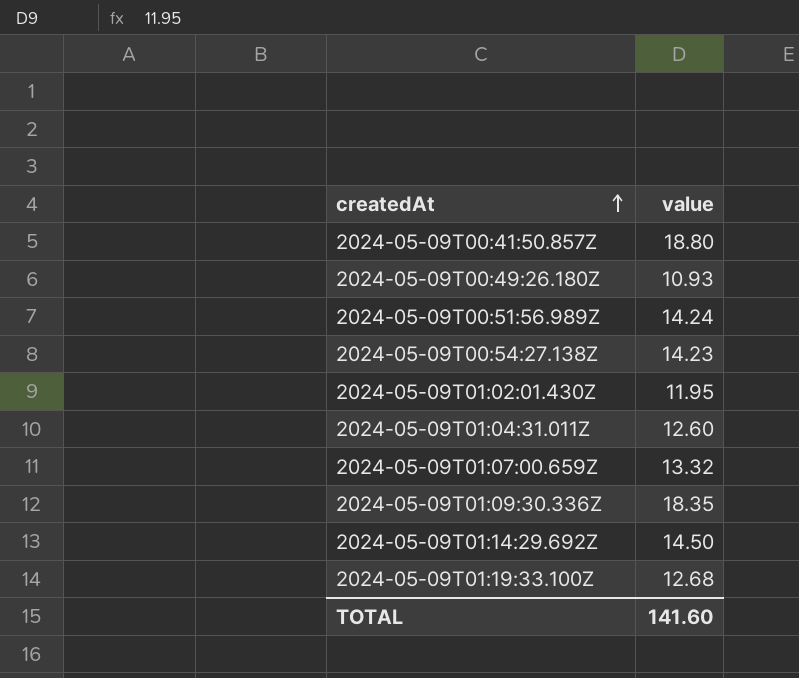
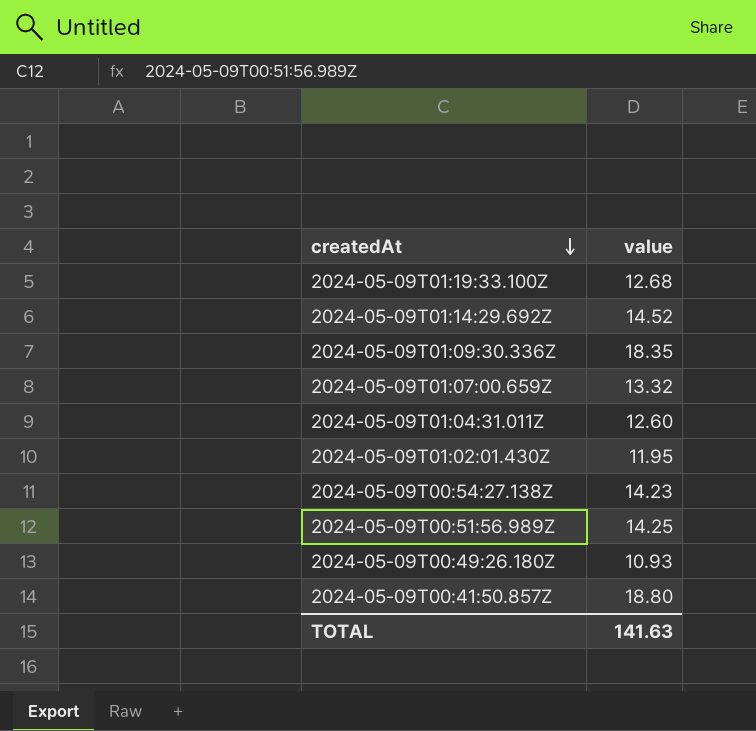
row order: createdAt ascending -> createdAt descending
2024-05-09T01:14:29.692Z | value: 14.50 -> 14.52
2024-05-09T00:51:56.989Z | value: 14.24 -> 14.25
TOTAL | value: 141.60 -> 141.63

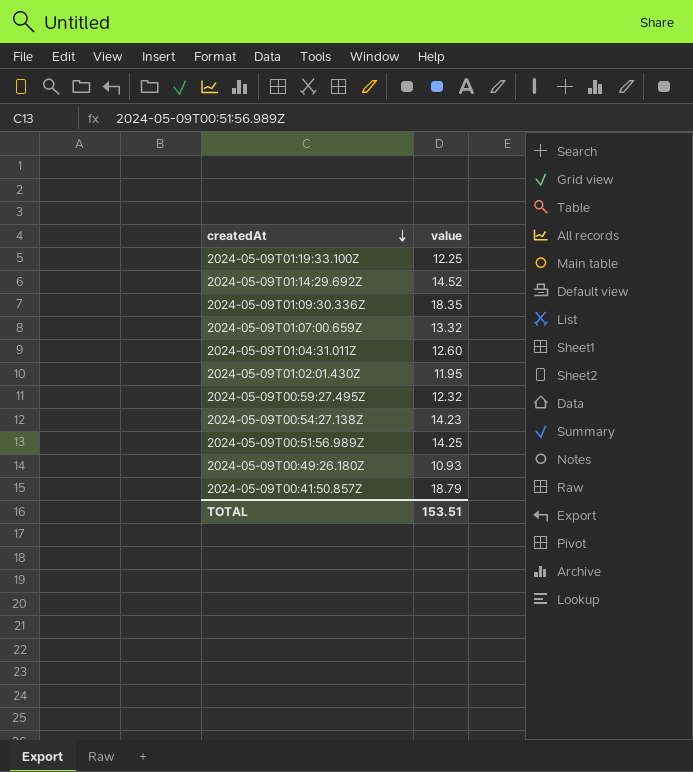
2024-05-09T01:19:33.100Z | value: 12.68 -> 12.25
row 2024-05-09T00:59:27.495Z: none -> 12.32
2024-05-09T00:41:50.857Z | value: 18.80 -> 18.79
TOTAL | value: 141.63 -> 153.51

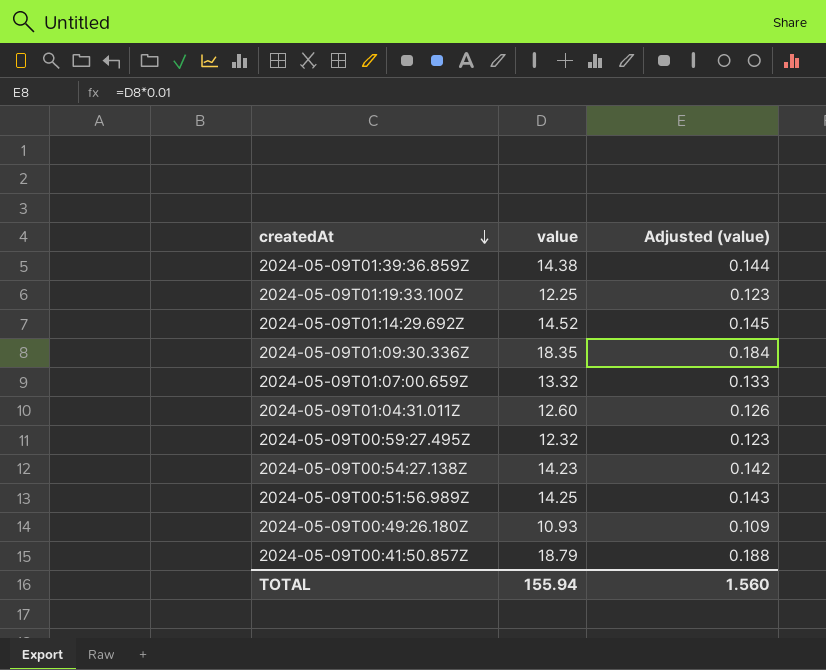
column Adjusted (value) | formula: none -> [value] * 0.01
row 2024-05-09T01:02:01.430Z: 11.95 -> none
row 2024-05-09T01:39:36.859Z: none -> 14.38 | 0.144
TOTAL | value: 153.51 -> 155.94

